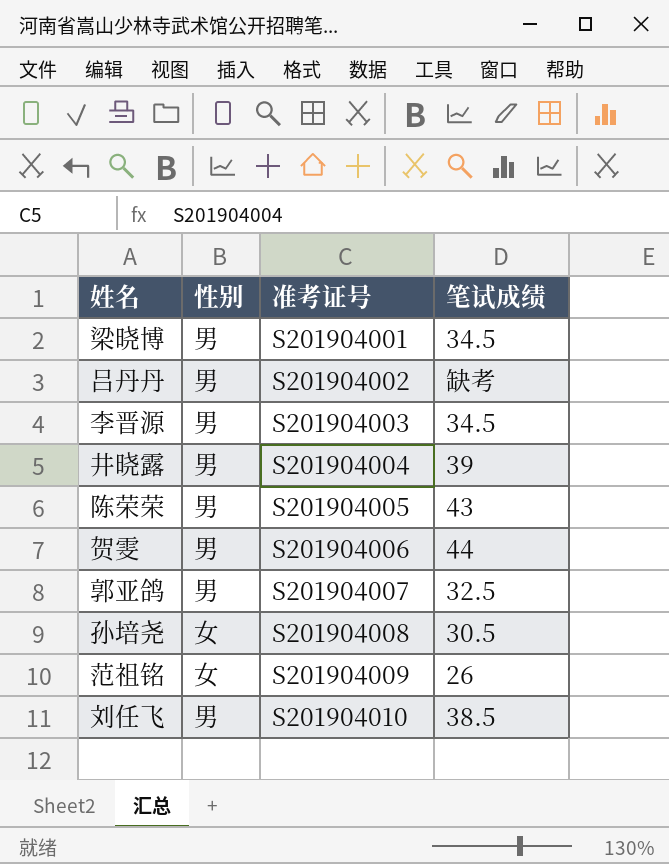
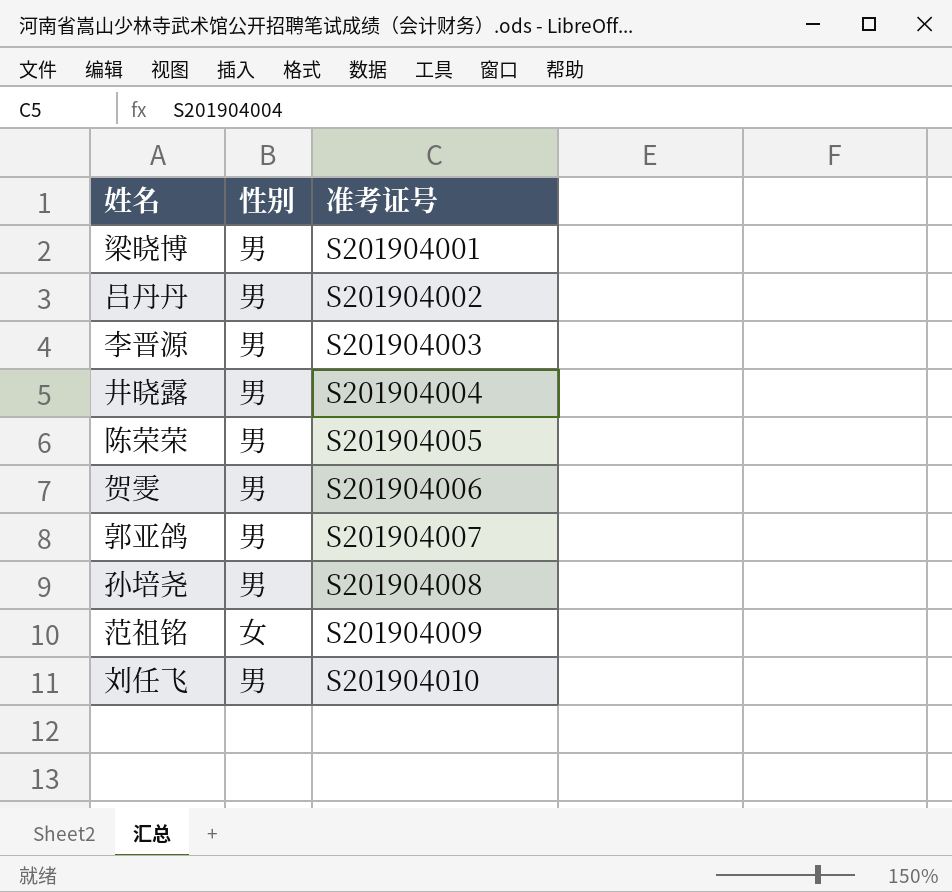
column 笔试成绩 | position: 4 -> none
孙培尧 | 性别: 女 -> 男

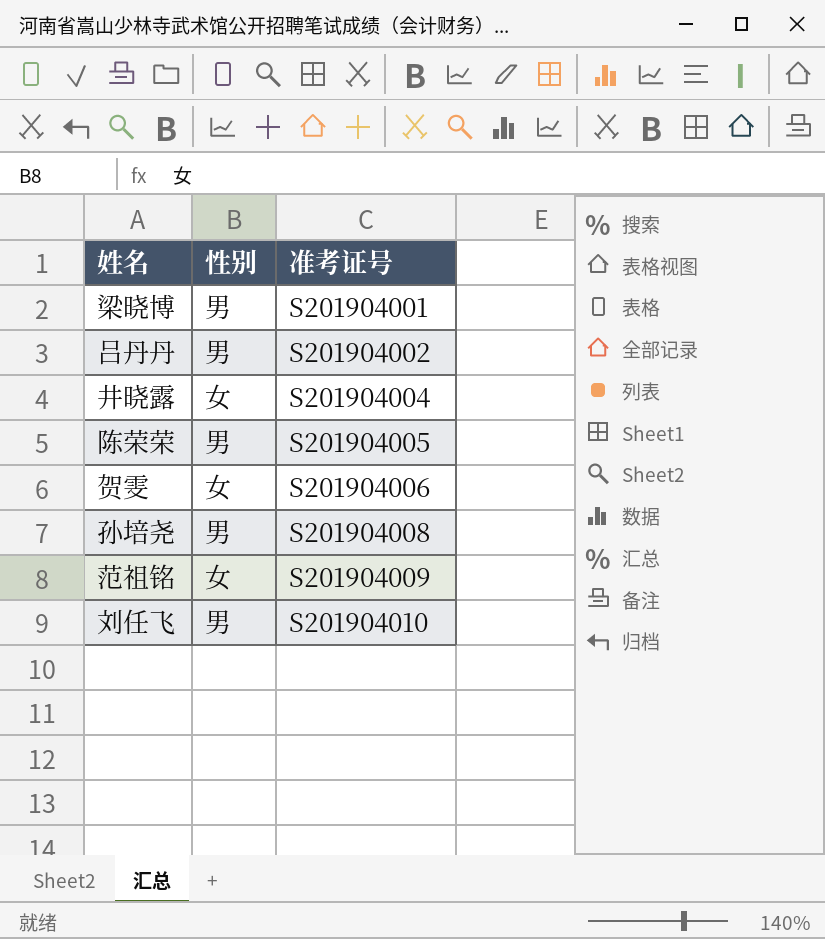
row 李晋源: 男 | S201904003 -> none
row 郭亚鸽: 男 | S201904007 -> none
井晓露 | 性别: 男 -> 女
贺雯 | 性别: 男 -> 女

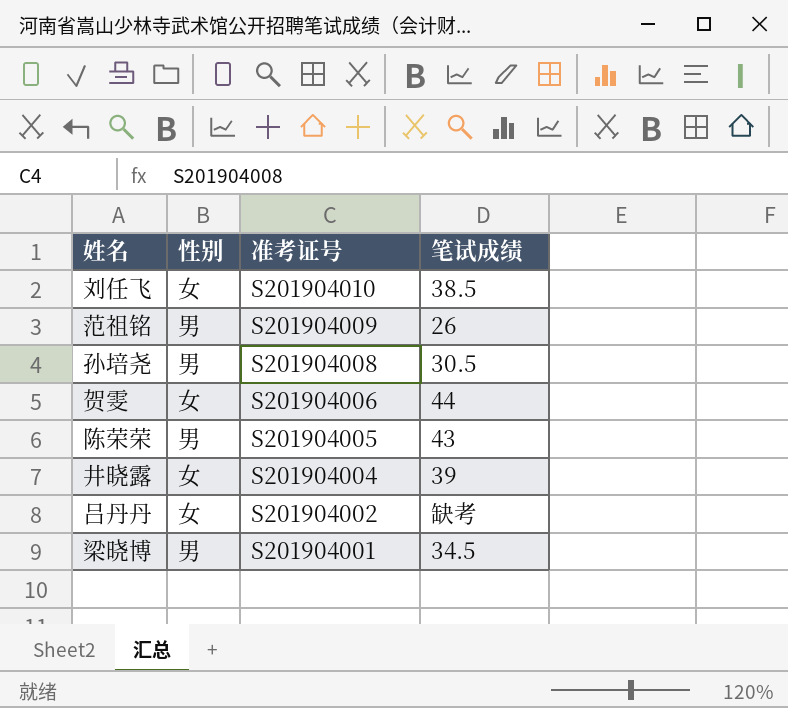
row order: 准考证号 ascending -> 准考证号 descending
column 笔试成绩 | position: none -> 4
刘任飞 | 性别: 男 -> 女
范祖铭 | 性别: 女 -> 男
吕丹丹 | 性别: 男 -> 女

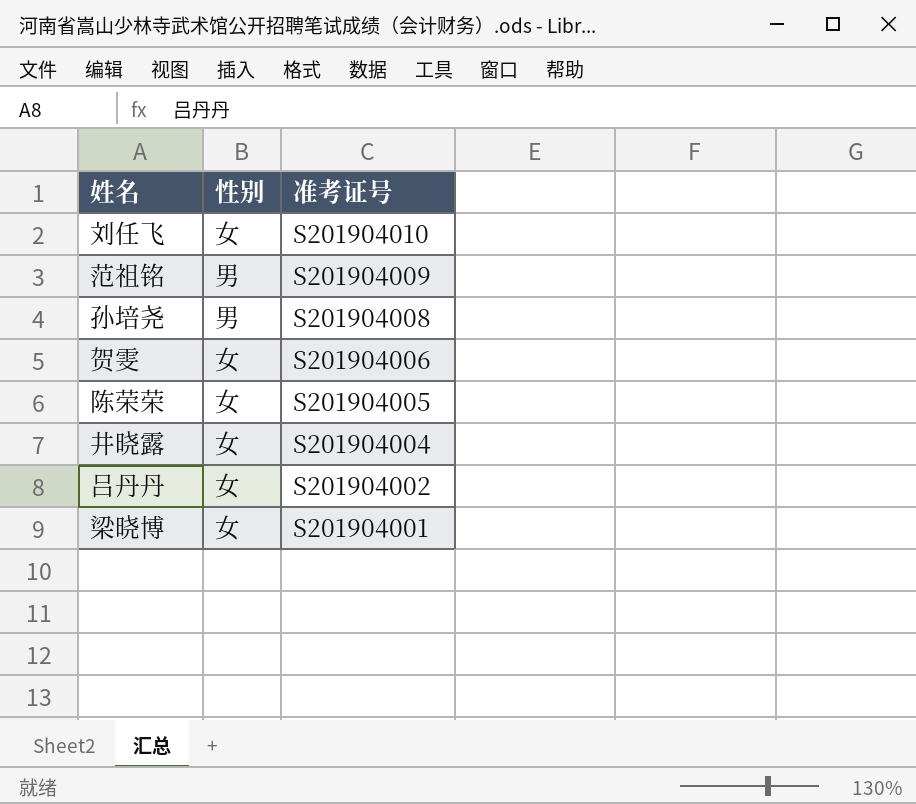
column 笔试成绩 | position: 4 -> none
陈荣荣 | 性别: 男 -> 女
梁晓博 | 性别: 男 -> 女

